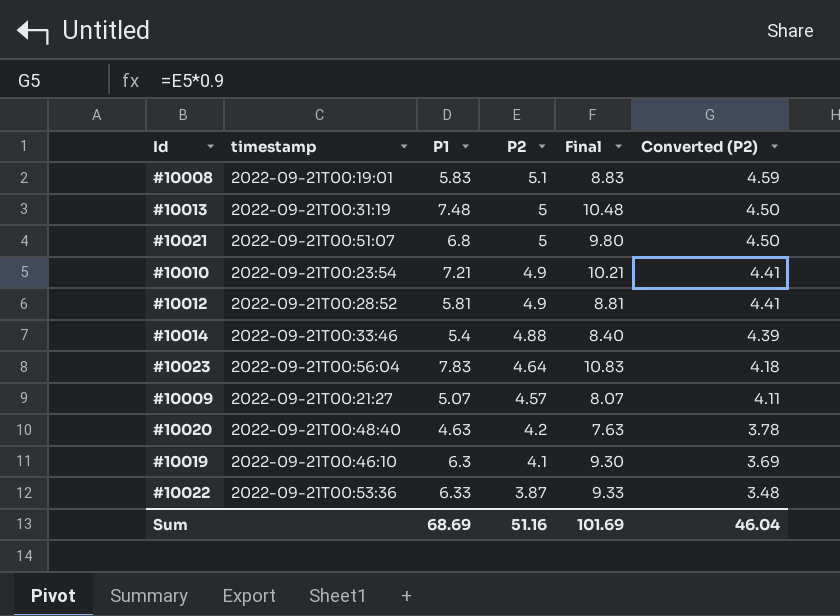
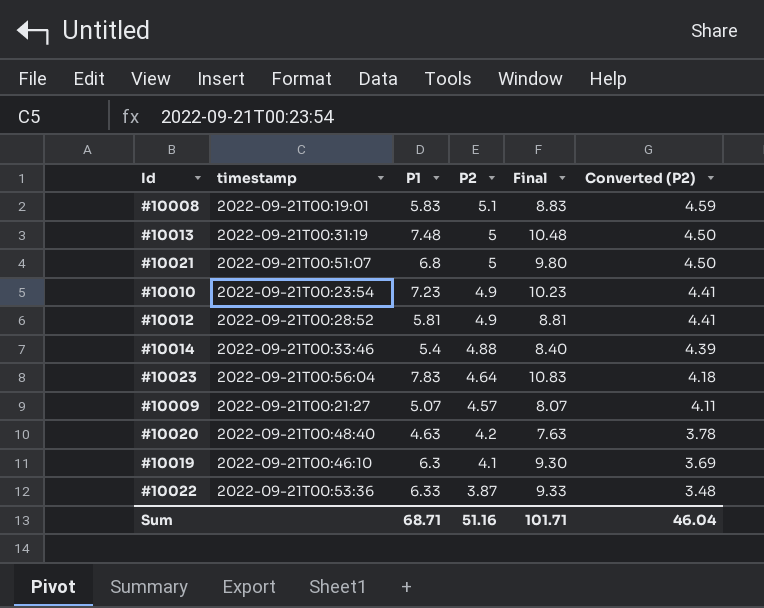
#10010 | P1: 7.21 -> 7.23
#10010 | Final: 10.21 -> 10.23
Sum | P1: 68.69 -> 68.71
Sum | Final: 101.69 -> 101.71

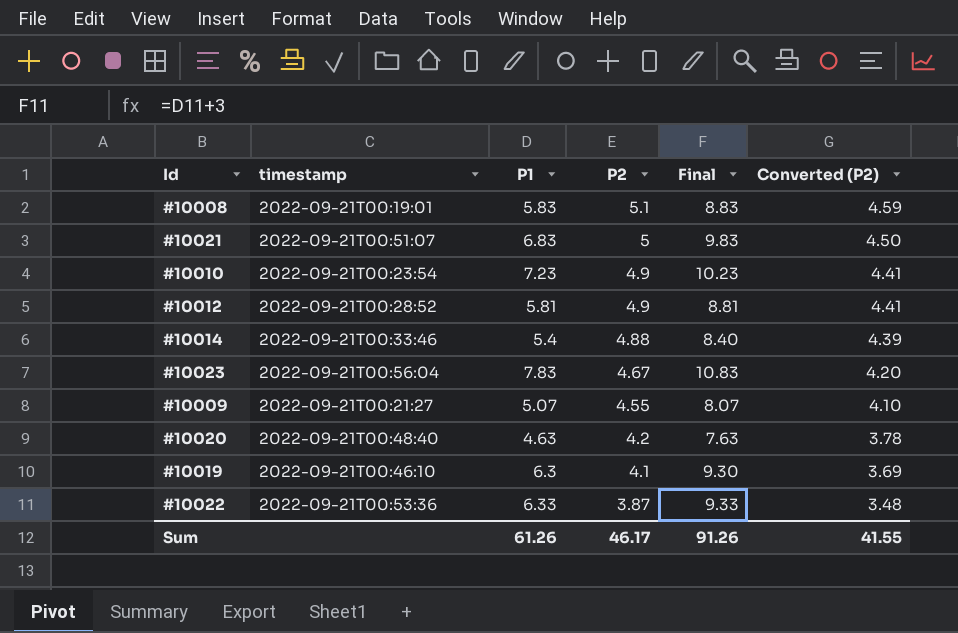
row #10013: 2022-09-21T00:31:19 | 7.48 | 5 | 10.48 | 4.50 -> none
#10021 | P1: 6.8 -> 6.83
#10021 | Final: 9.80 -> 9.83
#10023 | P2: 4.64 -> 4.67
#10023 | Converted (P2): 4.18 -> 4.20
#10009 | P2: 4.57 -> 4.55
#10009 | Converted (P2): 4.11 -> 4.10
Sum | P1: 68.71 -> 61.26
Sum | P2: 51.16 -> 46.17
Sum | Final: 101.71 -> 91.26
Sum | Converted (P2): 46.04 -> 41.55

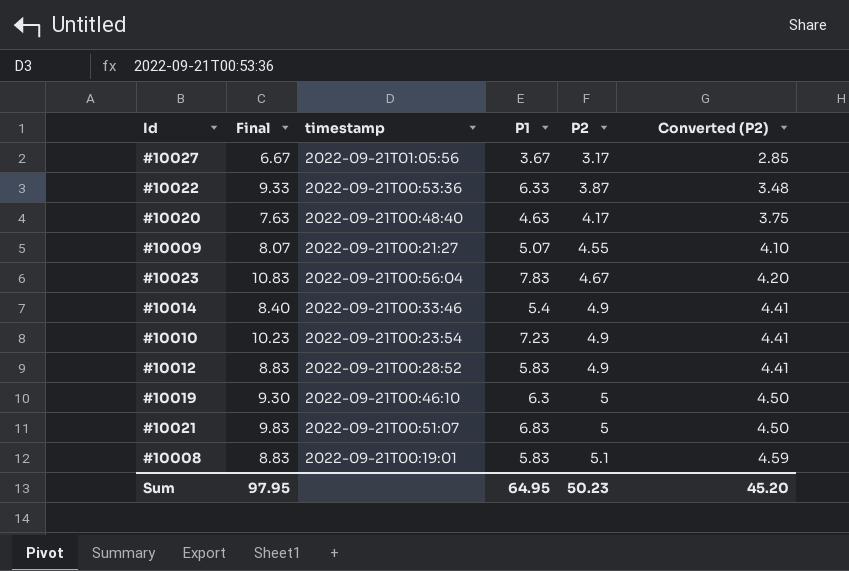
row order: P2 descending -> P2 ascending
column Final | position: 5 -> 2
row #10027: none -> 6.67 | 2022-09-21T01:05:56 | 3.67 | 3.17 | 2.85
#10020 | P2: 4.2 -> 4.17
#10020 | Converted (P2): 3.78 -> 3.75
#10014 | P2: 4.88 -> 4.9
#10014 | Converted (P2): 4.39 -> 4.41
#10012 | Final: 8.81 -> 8.83
#10012 | P1: 5.81 -> 5.83
#10019 | P2: 4.1 -> 5
#10019 | Converted (P2): 3.69 -> 4.50
Sum | Final: 91.26 -> 97.95
Sum | P1: 61.26 -> 64.95
Sum | P2: 46.17 -> 50.23
Sum | Converted (P2): 41.55 -> 45.20

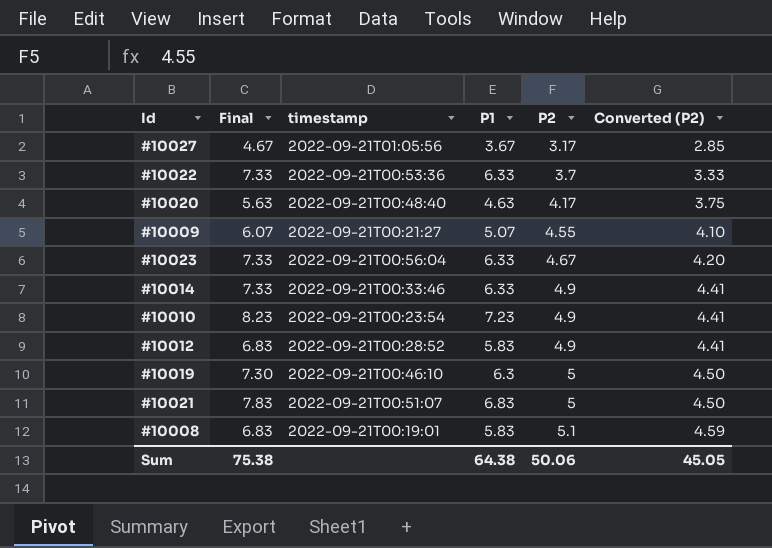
column Final | formula: [P1] + 3 -> [P1] + 1
#10022 | P2: 3.87 -> 3.7
#10022 | Converted (P2): 3.48 -> 3.33
#10023 | P1: 7.83 -> 6.33
#10014 | P1: 5.4 -> 6.33
Sum | Final: 97.95 -> 75.38
Sum | P1: 64.95 -> 64.38
Sum | P2: 50.23 -> 50.06
Sum | Converted (P2): 45.20 -> 45.05

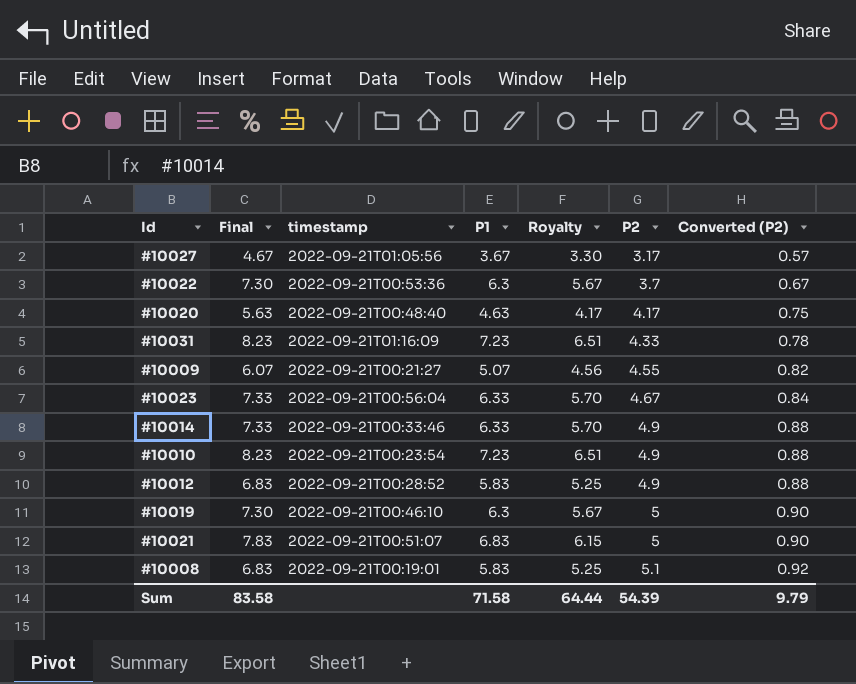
column Royalty | formula: none -> [P1] * 0.9
column Converted (P2) | formula: [P2] * 0.9 -> [P2] * 0.18
#10022 | Final: 7.33 -> 7.30
#10022 | P1: 6.33 -> 6.3
row #10031: none -> 8.23 | 2022-09-21T01:16:09 | 7.23 | 6.51 | 4.33 | 0.78
Sum | Final: 75.38 -> 83.58
Sum | P1: 64.38 -> 71.58
Sum | P2: 50.06 -> 54.39
Sum | Converted (P2): 45.05 -> 9.79

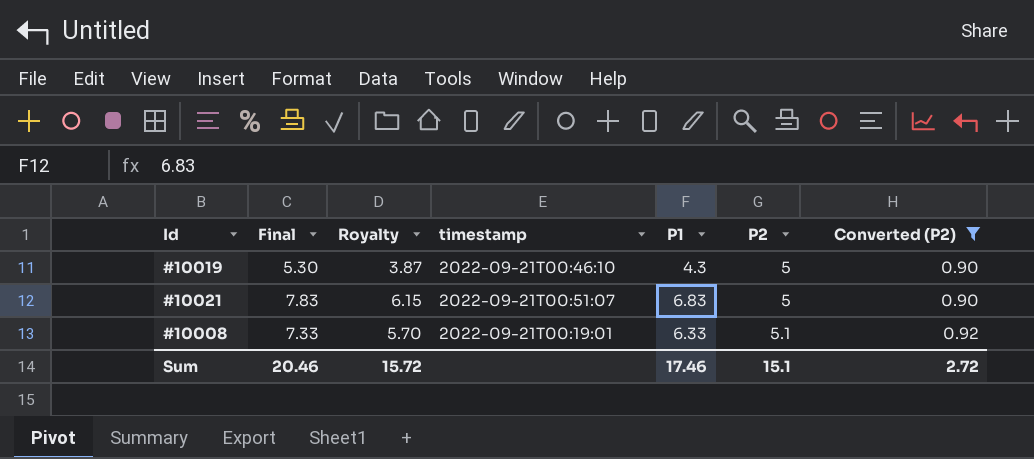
filter: none -> Converted (P2) >= 0.90
column Royalty | position: 5 -> 3
#10019 | Final: 7.30 -> 5.30
#10019 | Royalty: 5.67 -> 3.87
#10019 | P1: 6.3 -> 4.3
#10008 | Final: 6.83 -> 7.33
#10008 | Royalty: 5.25 -> 5.70
#10008 | P1: 5.83 -> 6.33
Sum | Final: 83.58 -> 20.46
Sum | Royalty: 64.44 -> 15.72
Sum | P1: 71.58 -> 17.46
Sum | P2: 54.39 -> 15.1
Sum | Converted (P2): 9.79 -> 2.72

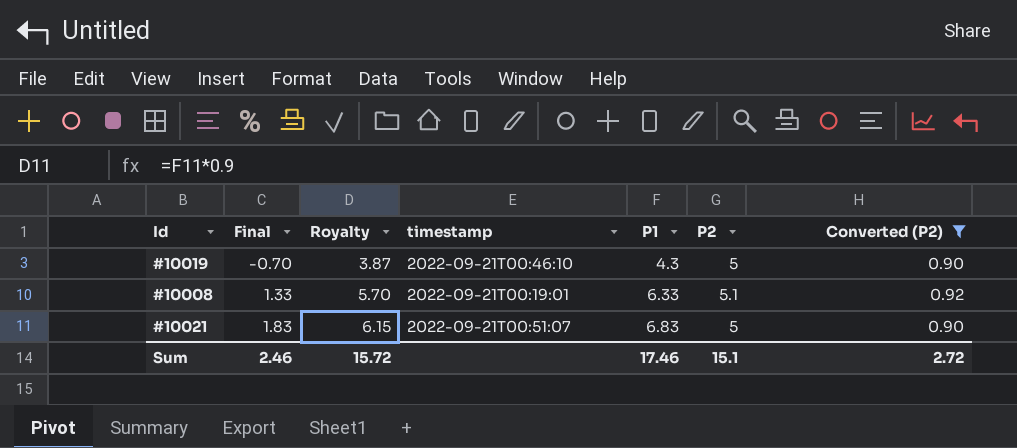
row order: P2 ascending -> Final ascending
column Final | formula: [P1] + 1 -> [P1] - 5
Sum | Final: 20.46 -> 2.46

